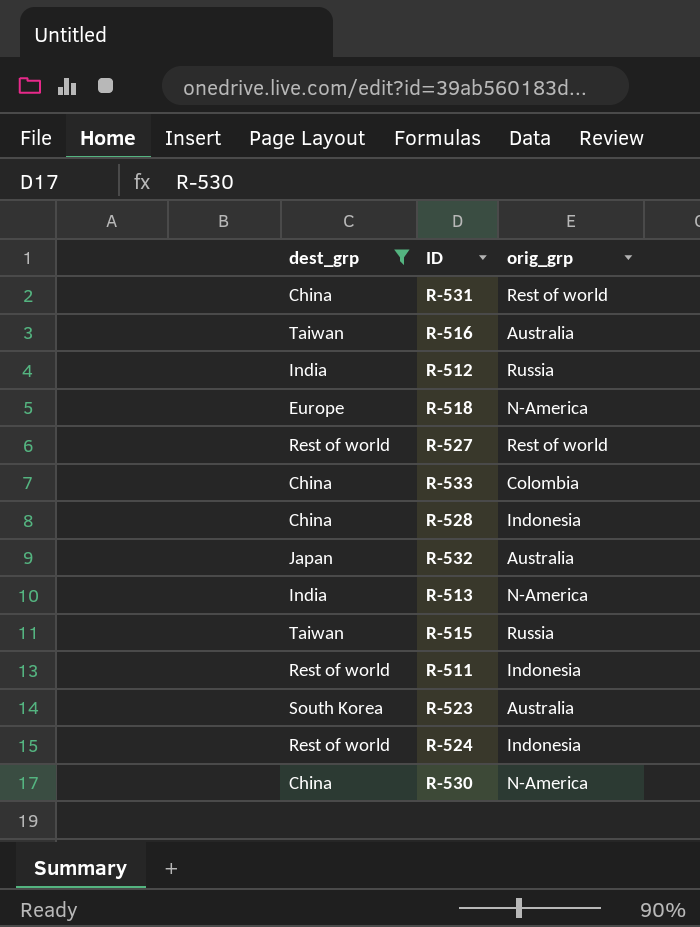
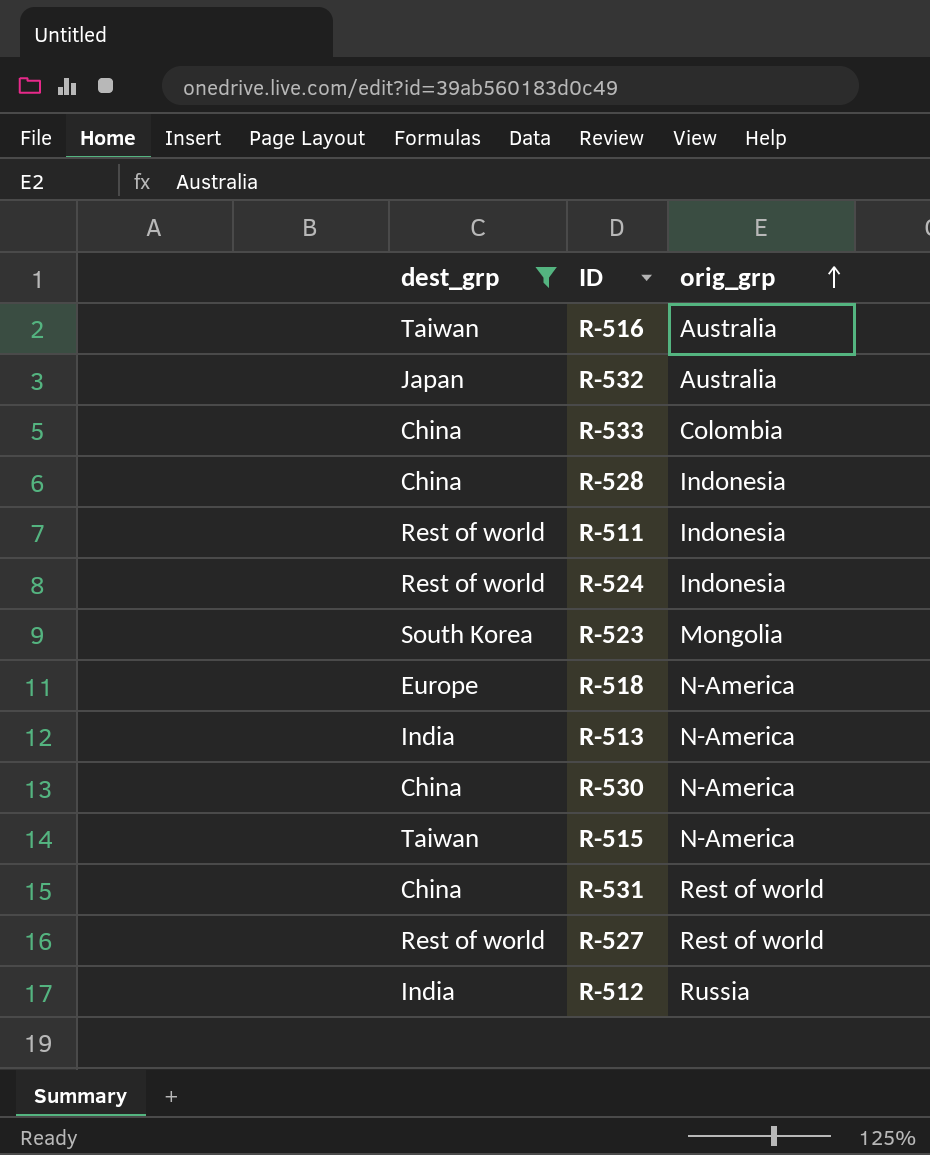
row order: none -> orig_grp ascending
R-523 | orig_grp: Australia -> Mongolia
R-515 | orig_grp: Russia -> N-America

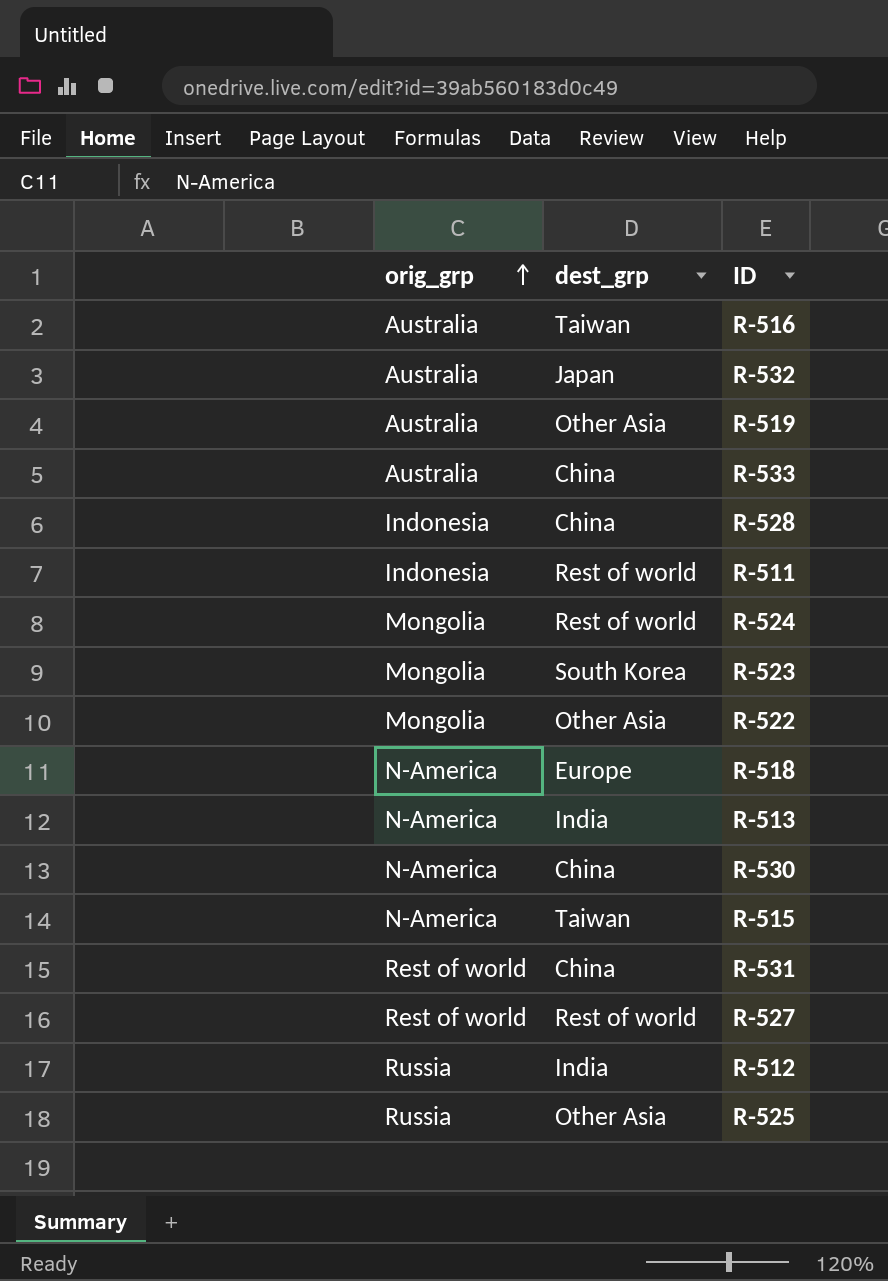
filter: dest_grp != Other Asia -> none
column orig_grp | position: 3 -> 1
R-533 | orig_grp: Colombia -> Australia
R-524 | orig_grp: Indonesia -> Mongolia

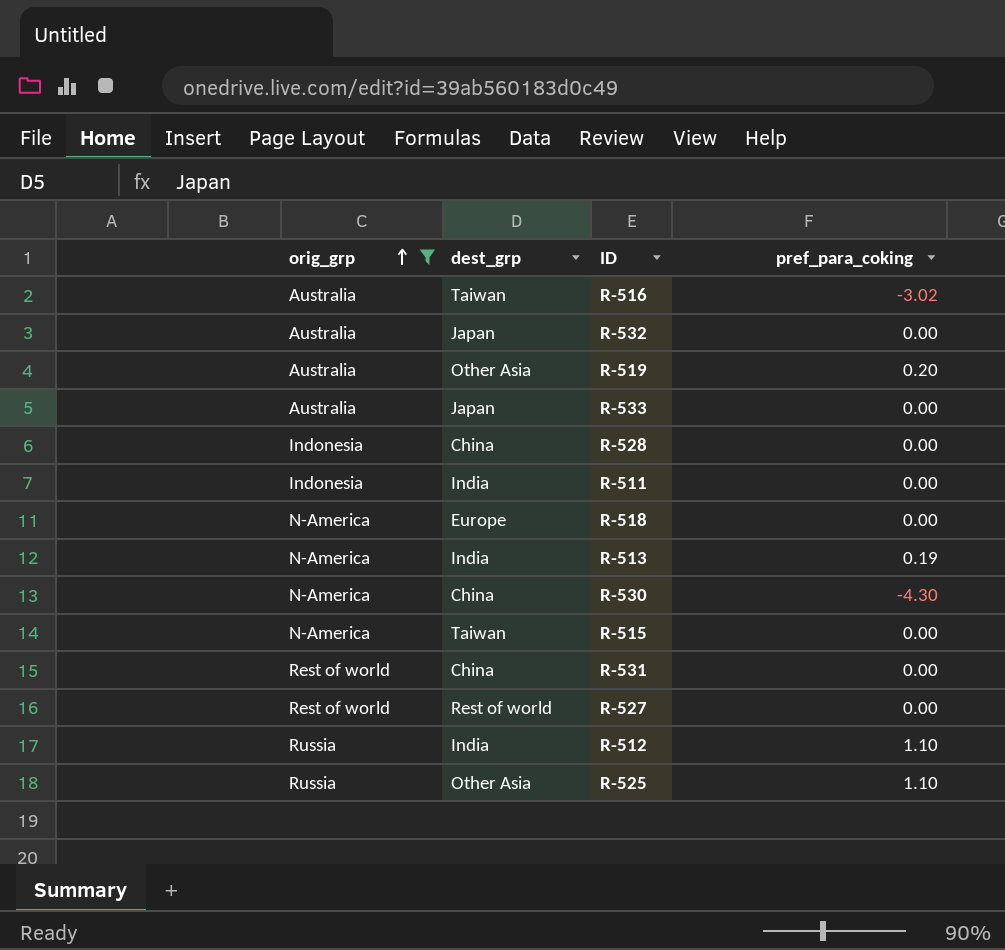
filter: none -> orig_grp != Mongolia
column pref_para_coking | position: none -> 4
R-533 | dest_grp: China -> Japan
R-511 | dest_grp: Rest of world -> India

